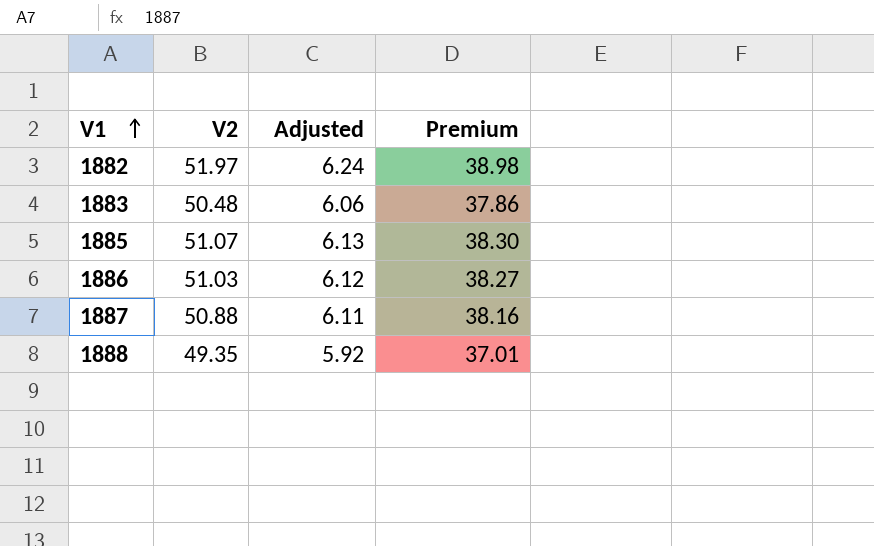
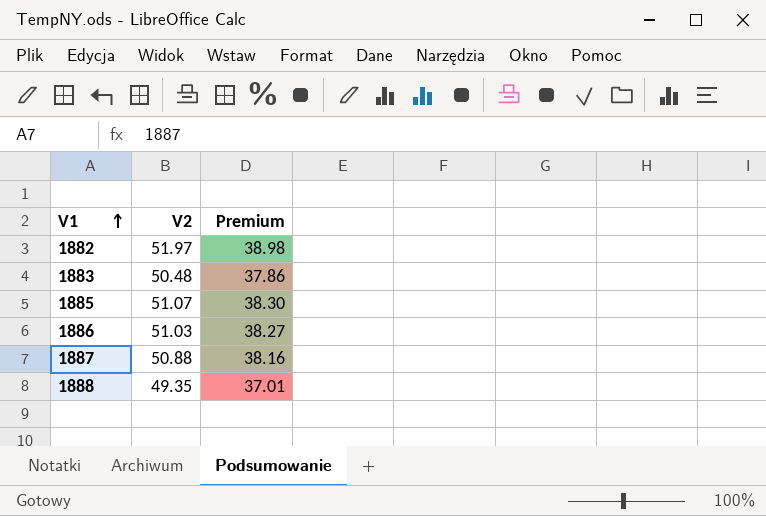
column Adjusted | formula: [V2] * 0.12 -> none

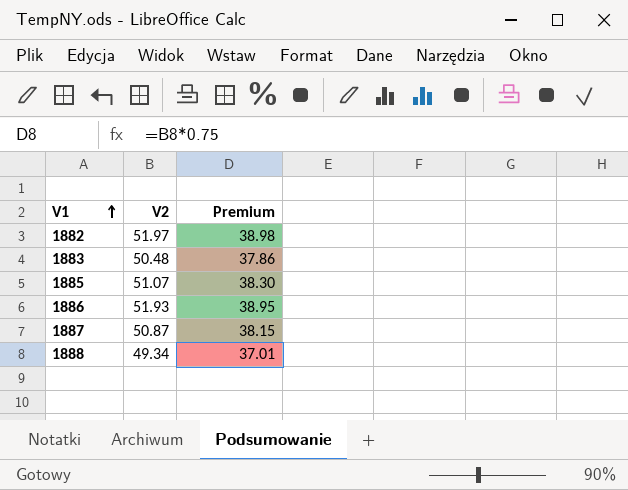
1886 | V2: 51.03 -> 51.93
1886 | Premium: 38.27 -> 38.95
1887 | V2: 50.88 -> 50.87
1887 | Premium: 38.16 -> 38.15
1888 | V2: 49.35 -> 49.34

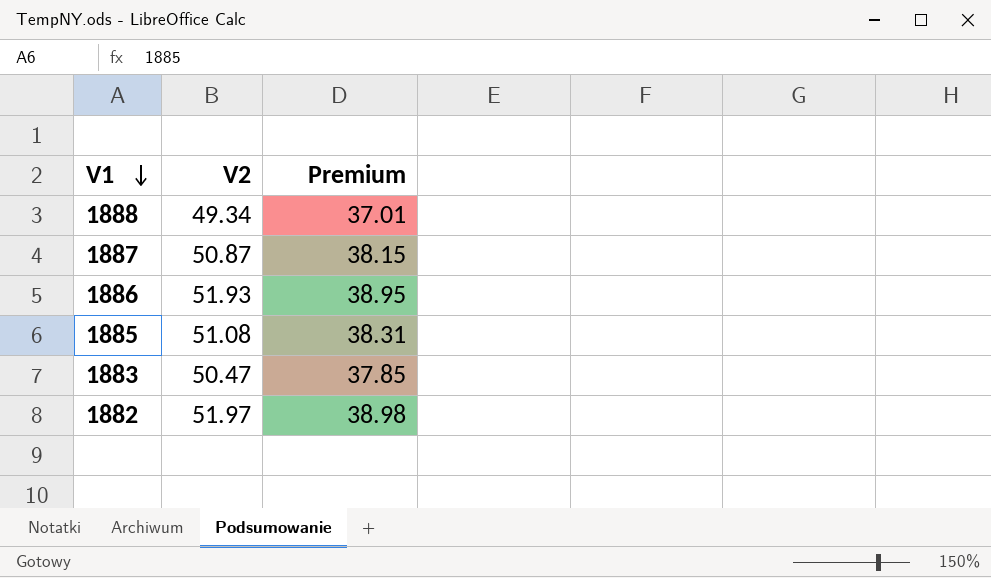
row order: V1 ascending -> V1 descending
1885 | V2: 51.07 -> 51.08
1885 | Premium: 38.30 -> 38.31
1883 | V2: 50.48 -> 50.47
1883 | Premium: 37.86 -> 37.85

